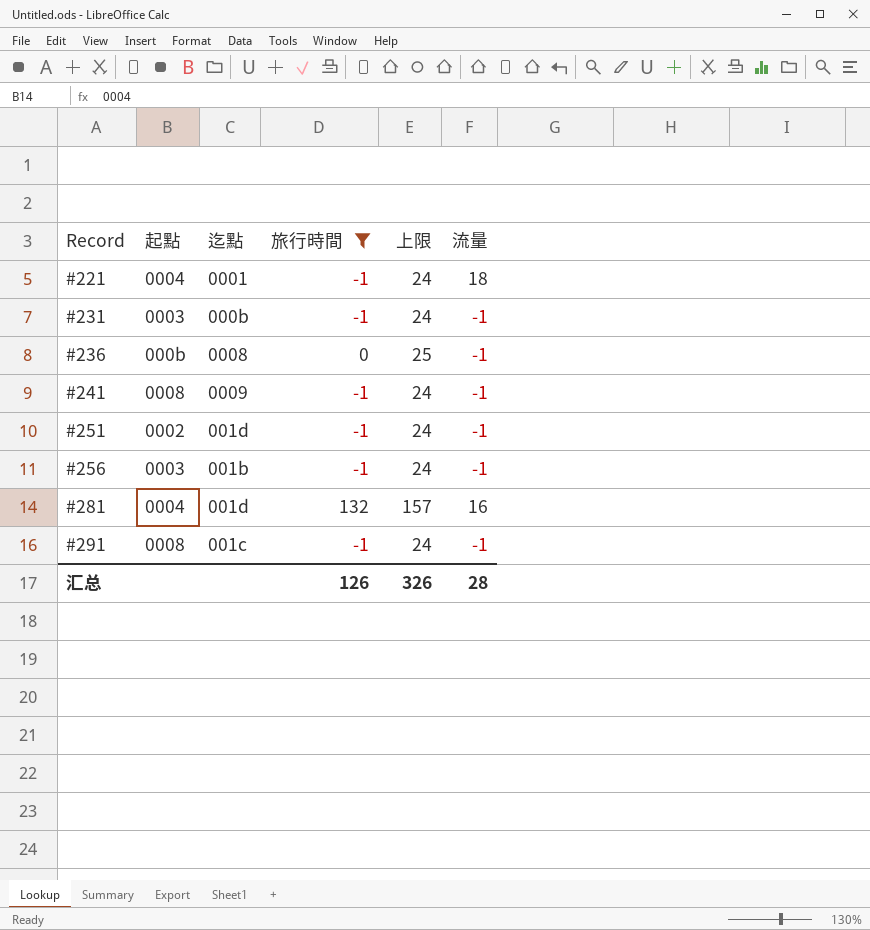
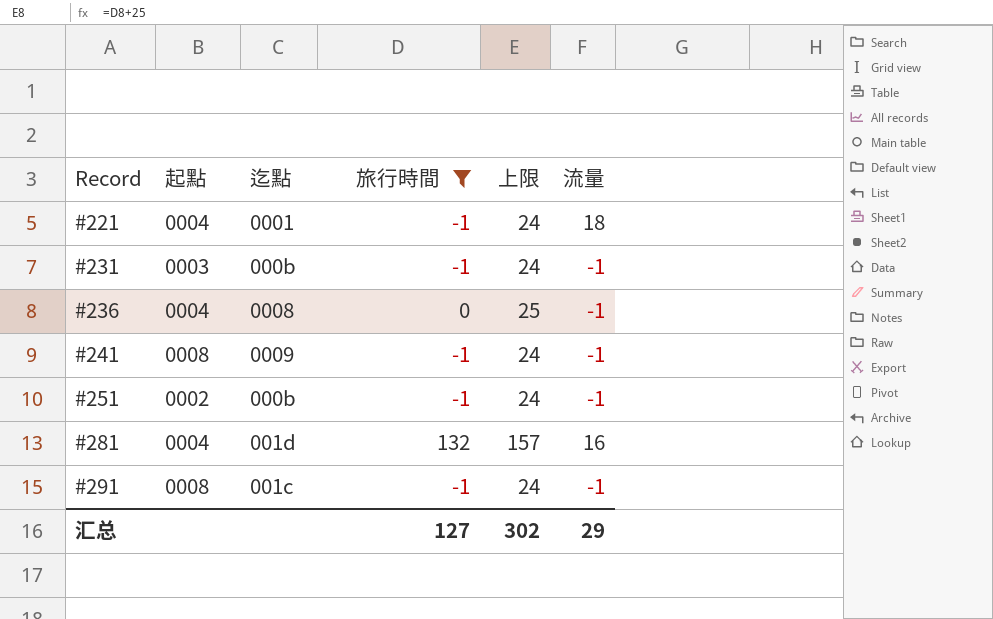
row #256: 0003 | 001b | -1 | 24 | -1 -> none
#236 | 起點: 000b -> 0004
#251 | 迄點: 001d -> 000b
汇总 | 旅行時間: 126 -> 127
汇总 | 上限: 326 -> 302
汇总 | 流量: 28 -> 29

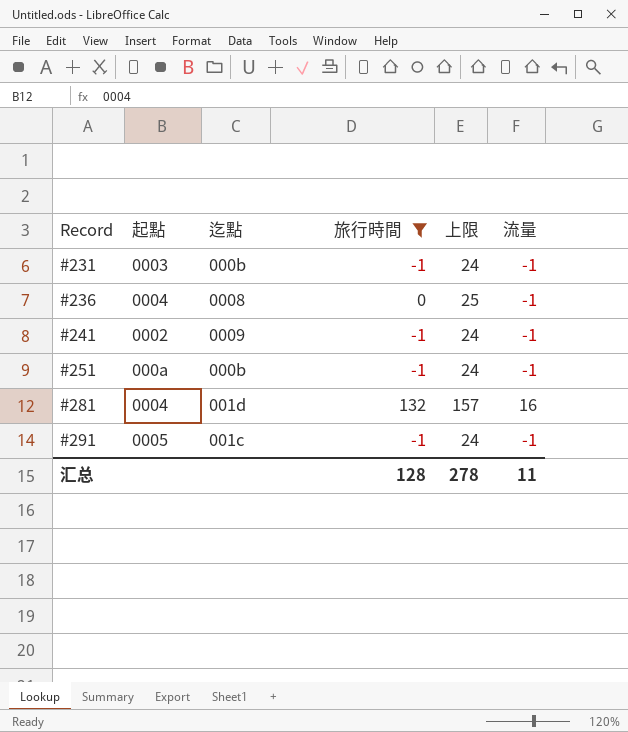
row #221: 0004 | 0001 | -1 | 24 | 18 -> none
#241 | 起點: 0008 -> 0002
#251 | 起點: 0002 -> 000a
#291 | 起點: 0008 -> 0005
汇总 | 旅行時間: 127 -> 128
汇总 | 上限: 302 -> 278
汇总 | 流量: 29 -> 11

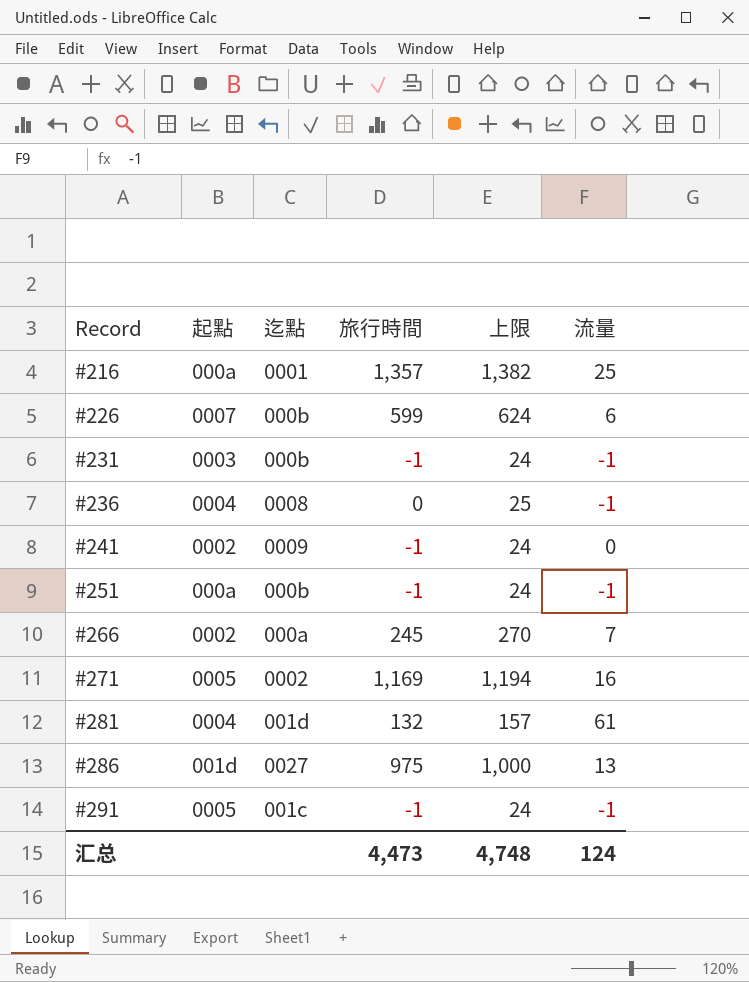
filter: 旅行時間 <= 132 -> none
#241 | 流量: -1 -> 0
#281 | 流量: 16 -> 61
汇总 | 旅行時間: 128 -> 4,473
汇总 | 上限: 278 -> 4,748
汇总 | 流量: 11 -> 124

